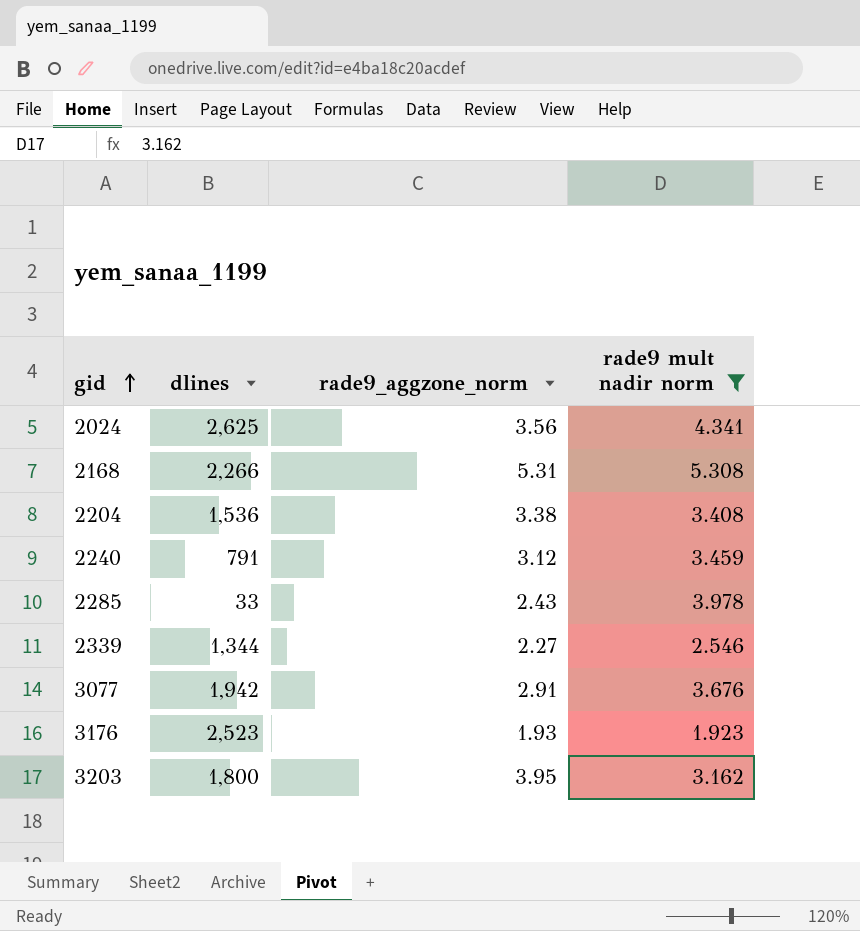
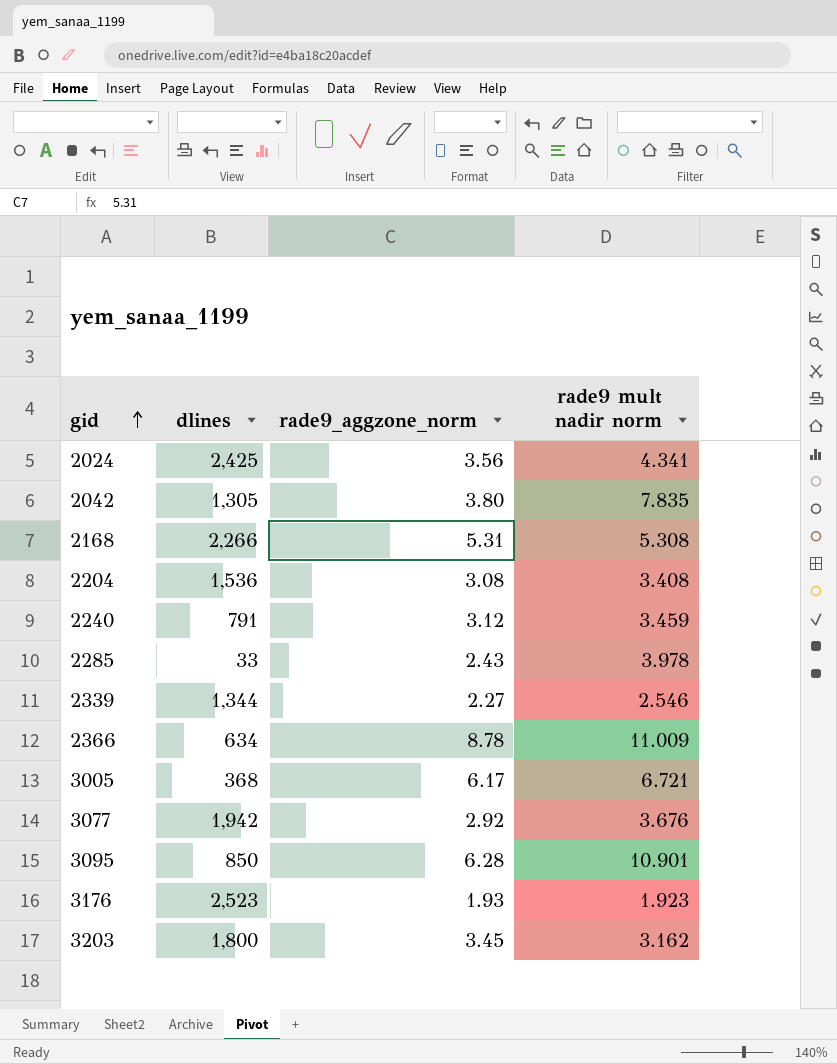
filter: rade9 mult nadir norm <= 5.308 -> none
2024 | dlines: 2,625 -> 2,425
2204 | rade9_aggzone_norm: 3.38 -> 3.08
3077 | rade9_aggzone_norm: 2.91 -> 2.92
3203 | rade9_aggzone_norm: 3.95 -> 3.45

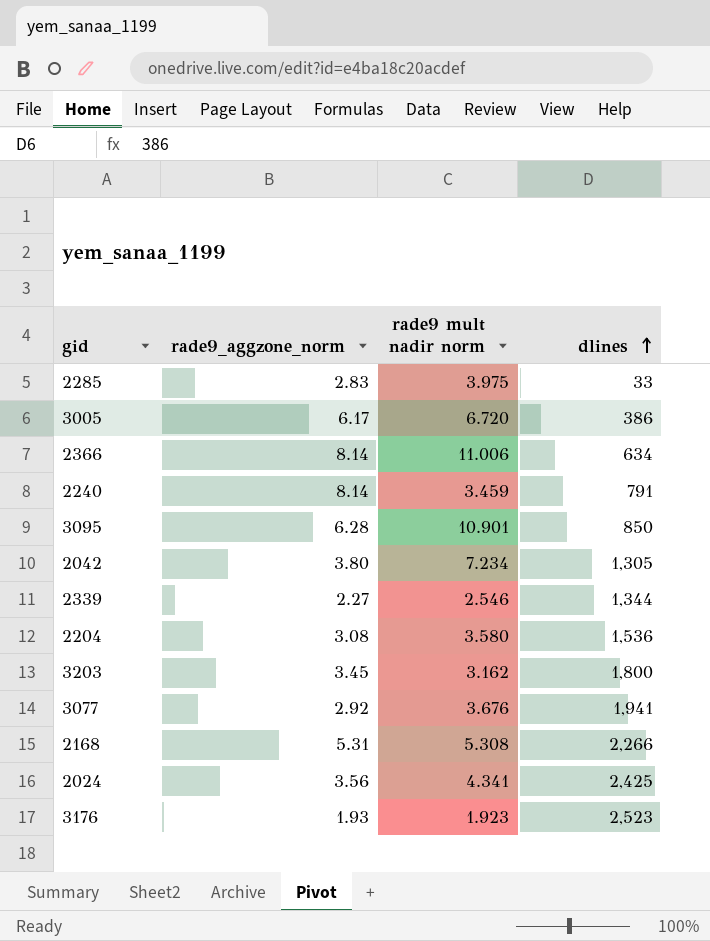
row order: gid ascending -> dlines ascending
column dlines | position: 2 -> 4
2285 | rade9_aggzone_norm: 2.43 -> 2.83
2285 | rade9 mult nadir norm: 3.978 -> 3.975
3005 | rade9 mult nadir norm: 6.721 -> 6.720
3005 | dlines: 368 -> 386
2366 | rade9_aggzone_norm: 8.78 -> 8.14
2366 | rade9 mult nadir norm: 11.009 -> 11.006
2240 | rade9_aggzone_norm: 3.12 -> 8.14
2042 | rade9 mult nadir norm: 7.835 -> 7.234
2204 | rade9 mult nadir norm: 3.408 -> 3.580
3077 | dlines: 1,942 -> 1,941

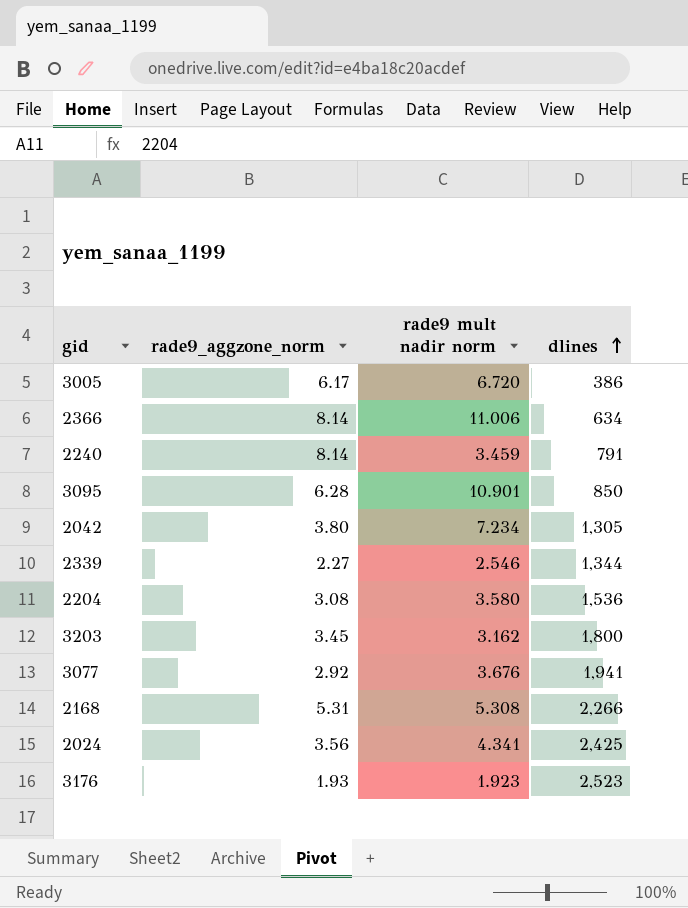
row 2285: 2.83 | 3.975 | 33 -> none

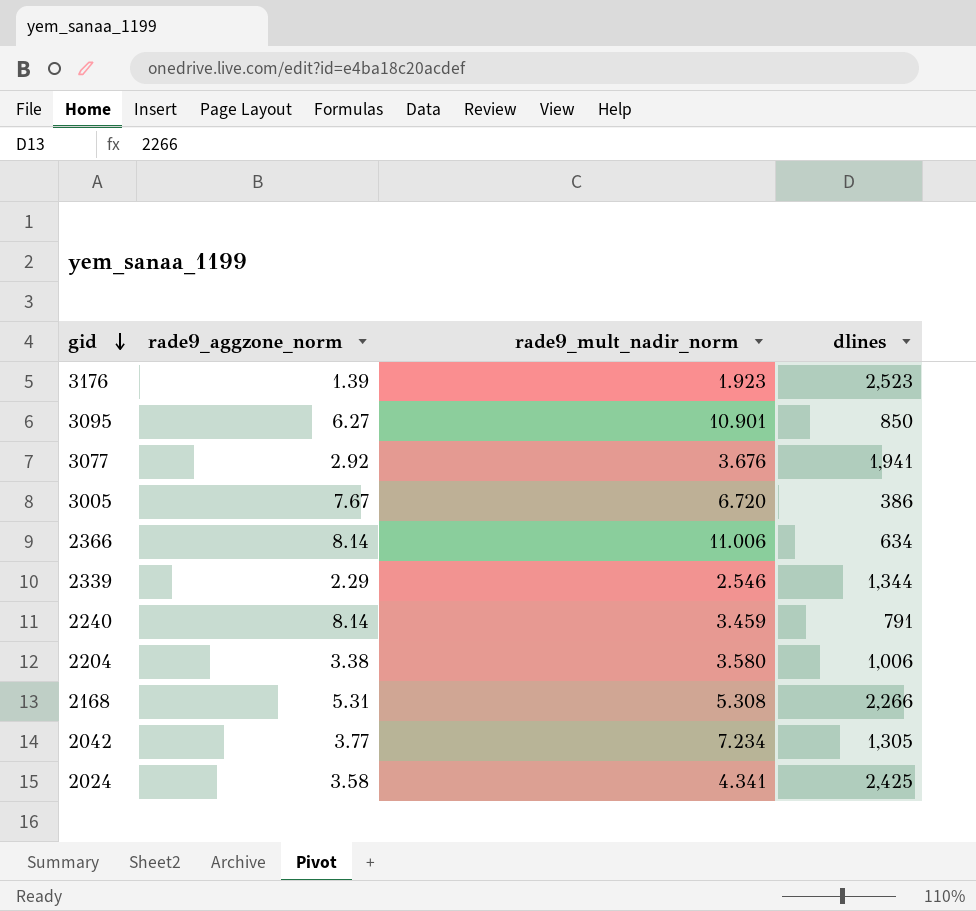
row order: dlines ascending -> gid descending
column name: rade9 mult nadir norm -> rade9_mult_nadir_norm
row 3203: 3.45 | 3.162 | 1,800 -> none
3176 | rade9_aggzone_norm: 1.93 -> 1.39
3095 | rade9_aggzone_norm: 6.28 -> 6.27
3005 | rade9_aggzone_norm: 6.17 -> 7.67
2339 | rade9_aggzone_norm: 2.27 -> 2.29
2204 | rade9_aggzone_norm: 3.08 -> 3.38
2204 | dlines: 1,536 -> 1,006
2042 | rade9_aggzone_norm: 3.80 -> 3.77
2024 | rade9_aggzone_norm: 3.56 -> 3.58

